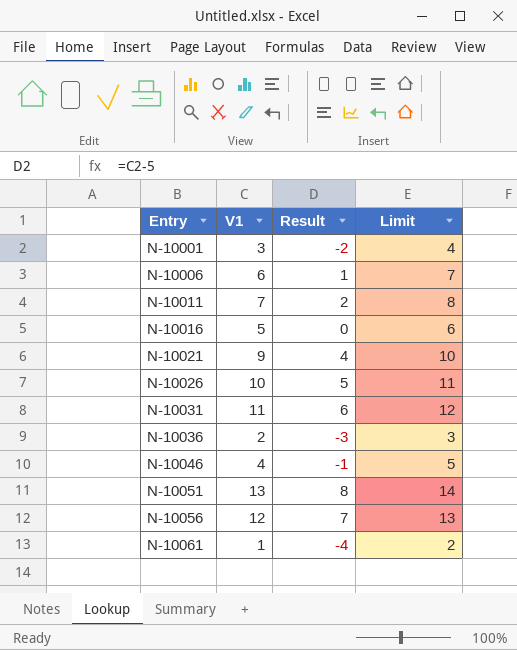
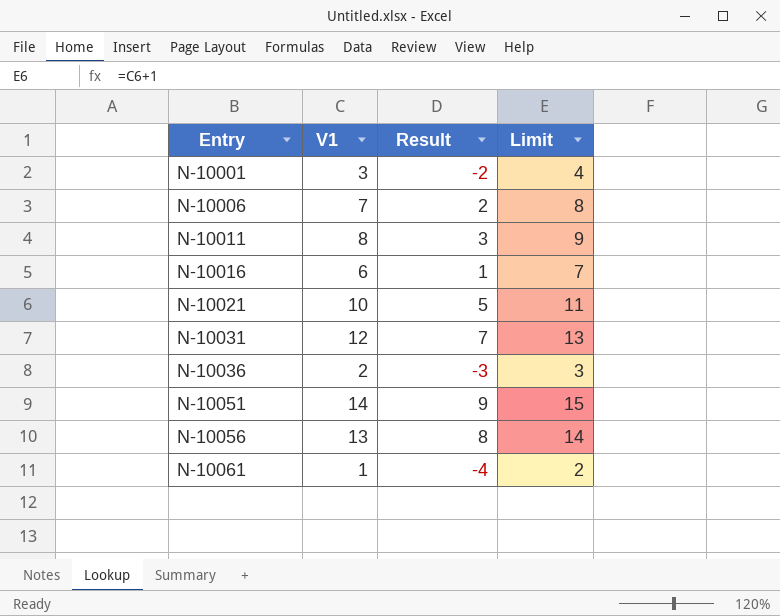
row N-10026: 10 | 5 | 11 -> none
row N-10046: 4 | -1 | 5 -> none
N-10006 | V1: 6 -> 7
N-10006 | Result: 1 -> 2
N-10006 | Limit: 7 -> 8
N-10011 | V1: 7 -> 8
N-10011 | Result: 2 -> 3
N-10011 | Limit: 8 -> 9
N-10016 | V1: 5 -> 6
N-10016 | Result: 0 -> 1
N-10016 | Limit: 6 -> 7
N-10021 | V1: 9 -> 10
N-10021 | Result: 4 -> 5
N-10021 | Limit: 10 -> 11
N-10031 | V1: 11 -> 12
N-10031 | Result: 6 -> 7
N-10031 | Limit: 12 -> 13
N-10051 | V1: 13 -> 14
N-10051 | Result: 8 -> 9
N-10051 | Limit: 14 -> 15
N-10056 | V1: 12 -> 13
N-10056 | Result: 7 -> 8
N-10056 | Limit: 13 -> 14

